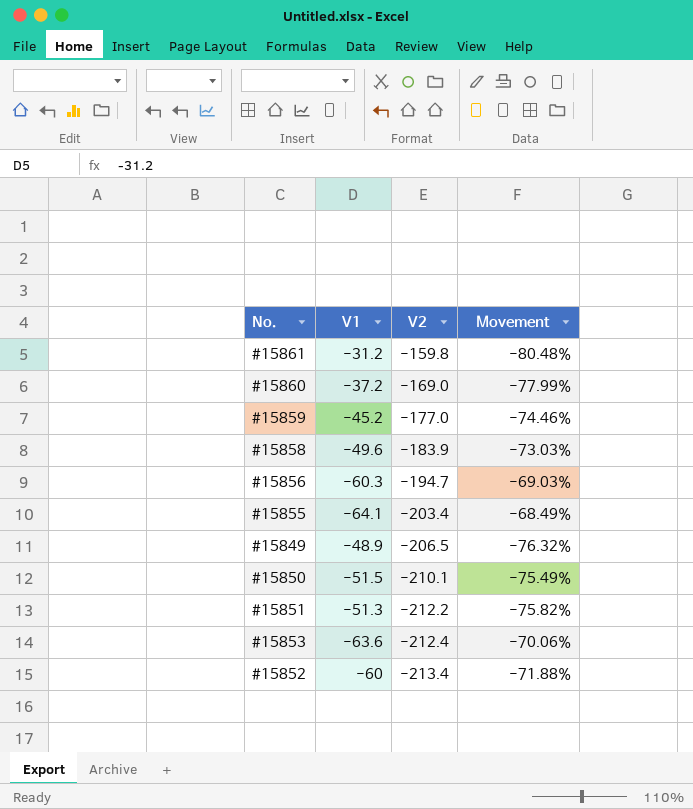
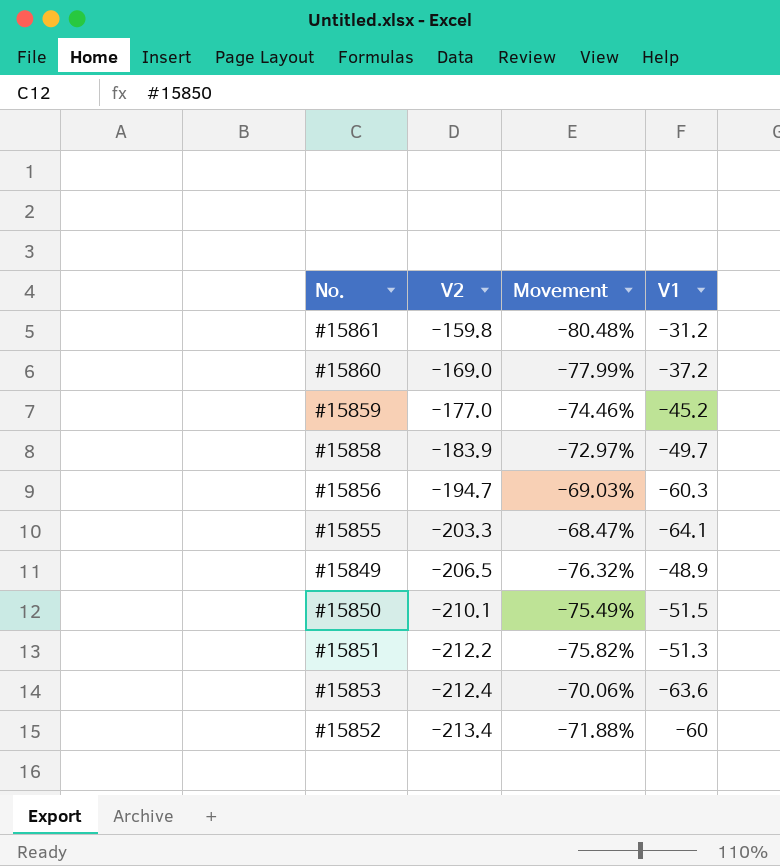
column V1 | position: 2 -> 4
#15858 | Movement: -73.03% -> -72.97%
#15858 | V1: -49.6 -> -49.7
#15855 | V2: -203.4 -> -203.3
#15855 | Movement: -68.49% -> -68.47%

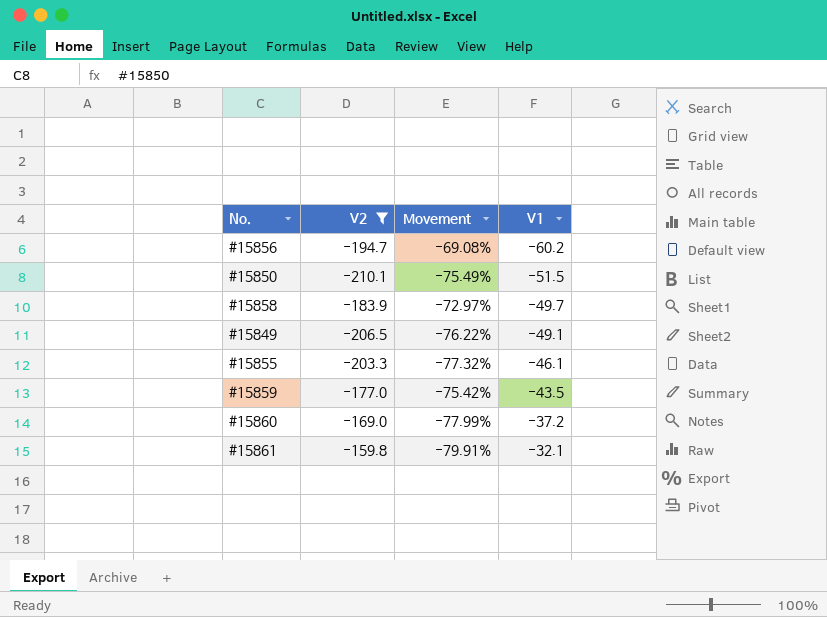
filter: none -> V2 >= -210.1
row order: V2 descending -> V1 ascending
#15856 | Movement: -69.03% -> -69.08%
#15856 | V1: -60.3 -> -60.2
#15849 | Movement: -76.32% -> -76.22%
#15849 | V1: -48.9 -> -49.1
#15855 | Movement: -68.47% -> -77.32%
#15855 | V1: -64.1 -> -46.1
#15859 | Movement: -74.46% -> -75.42%
#15859 | V1: -45.2 -> -43.5
#15861 | Movement: -80.48% -> -79.91%
#15861 | V1: -31.2 -> -32.1

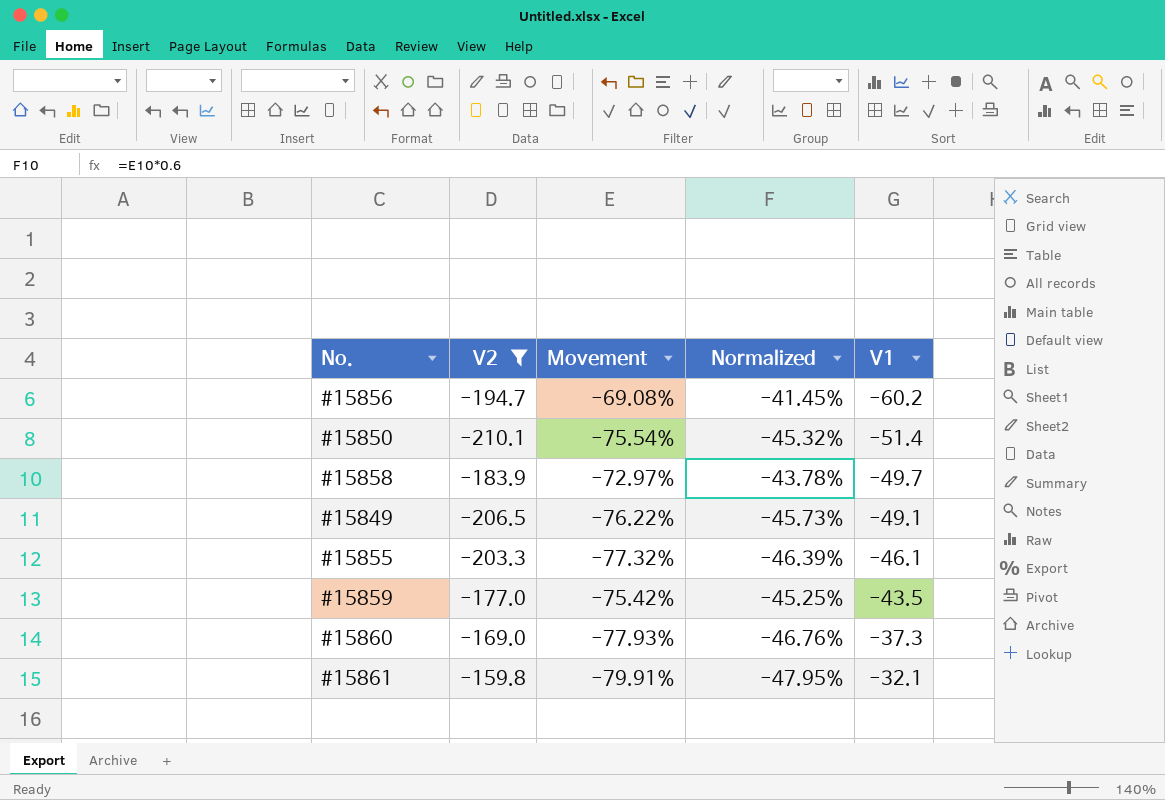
column Normalized | formula: none -> [Movement] * 0.6
#15850 | Movement: -75.49% -> -75.54%
#15850 | V1: -51.5 -> -51.4
#15860 | Movement: -77.99% -> -77.93%
#15860 | V1: -37.2 -> -37.3

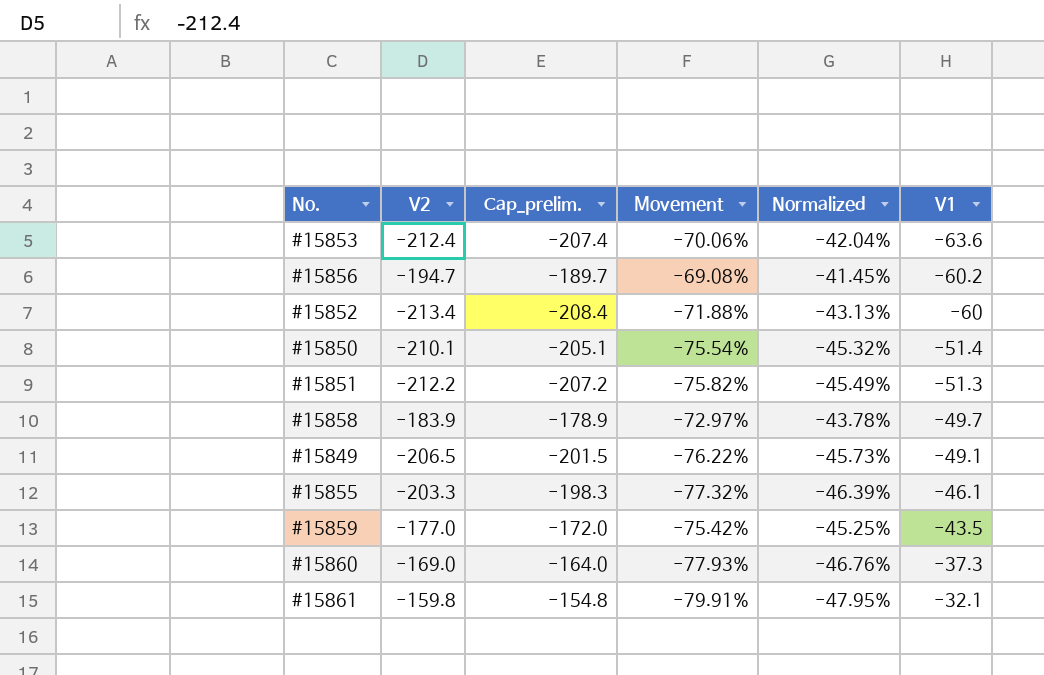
filter: V2 >= -210.1 -> none
column Cap_prelim. | formula: none -> [V2] + 5

